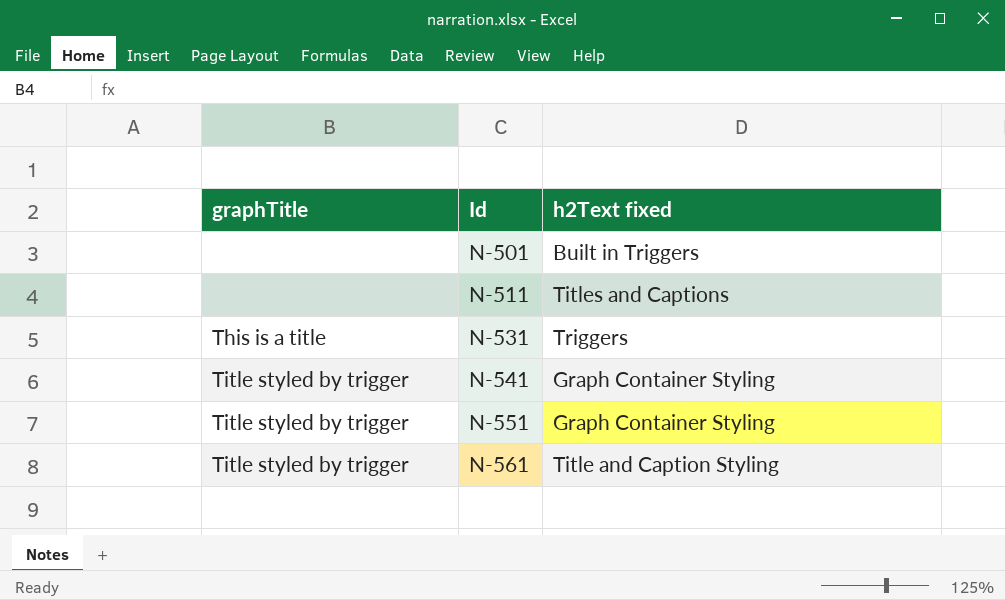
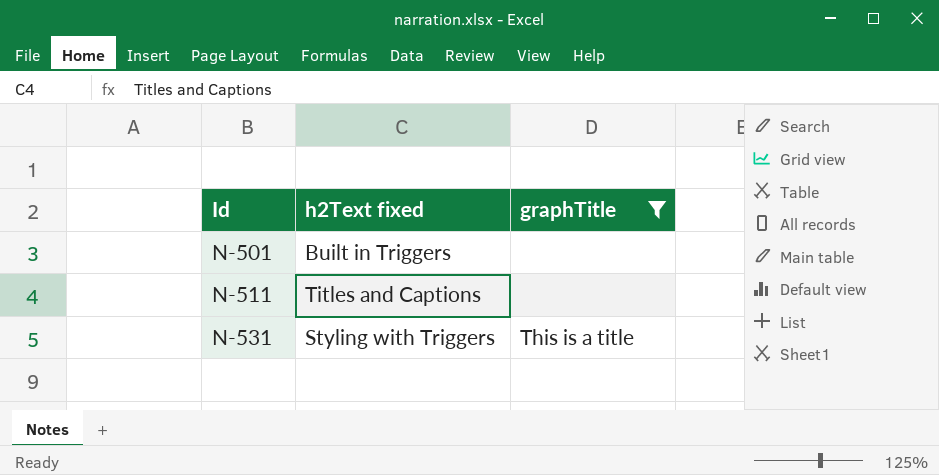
filter: none -> graphTitle != Title styled by trigger
column graphTitle | position: 1 -> 3
N-531 | h2Text fixed: Triggers -> Styling with Triggers

